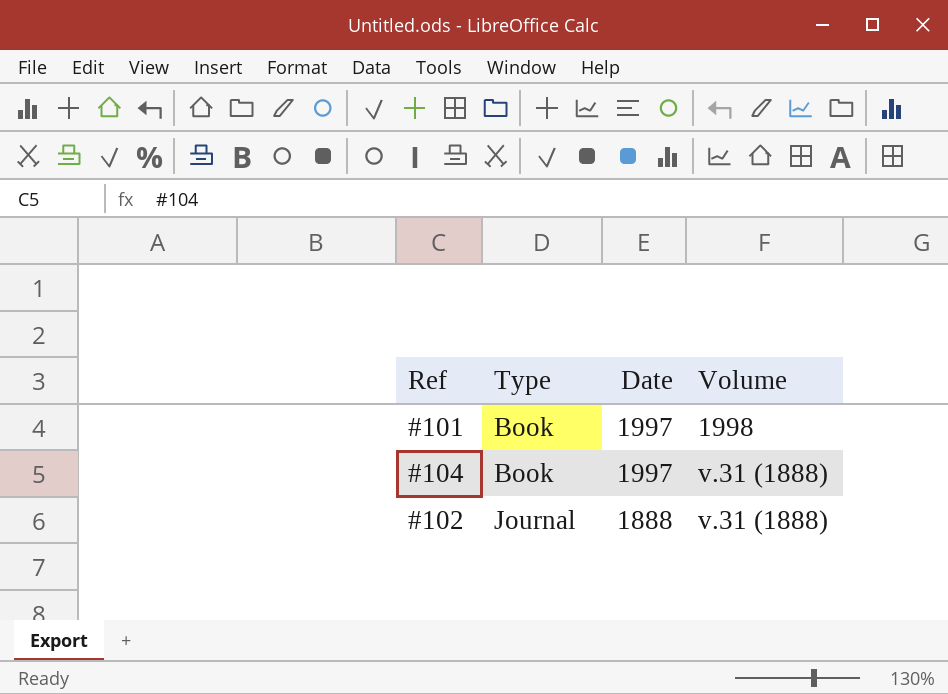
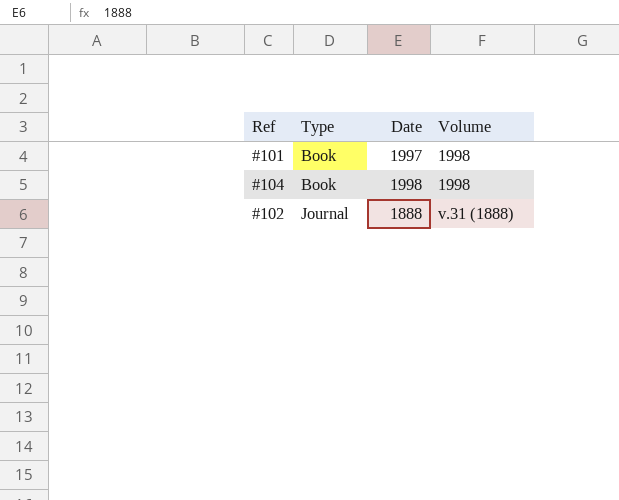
#104 | Date: 1997 -> 1998
#104 | Volume: v.31 (1888) -> 1998

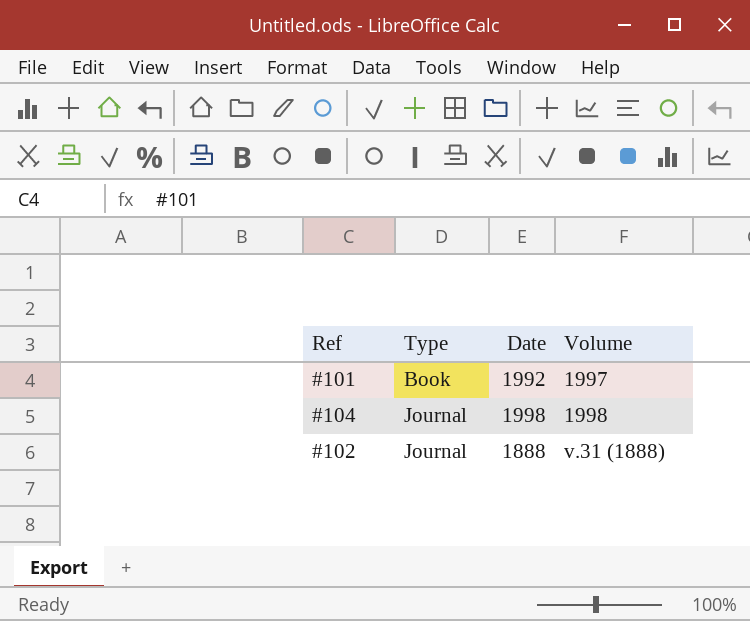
#101 | Date: 1997 -> 1992
#101 | Volume: 1998 -> 1997
#104 | Type: Book -> Journal

